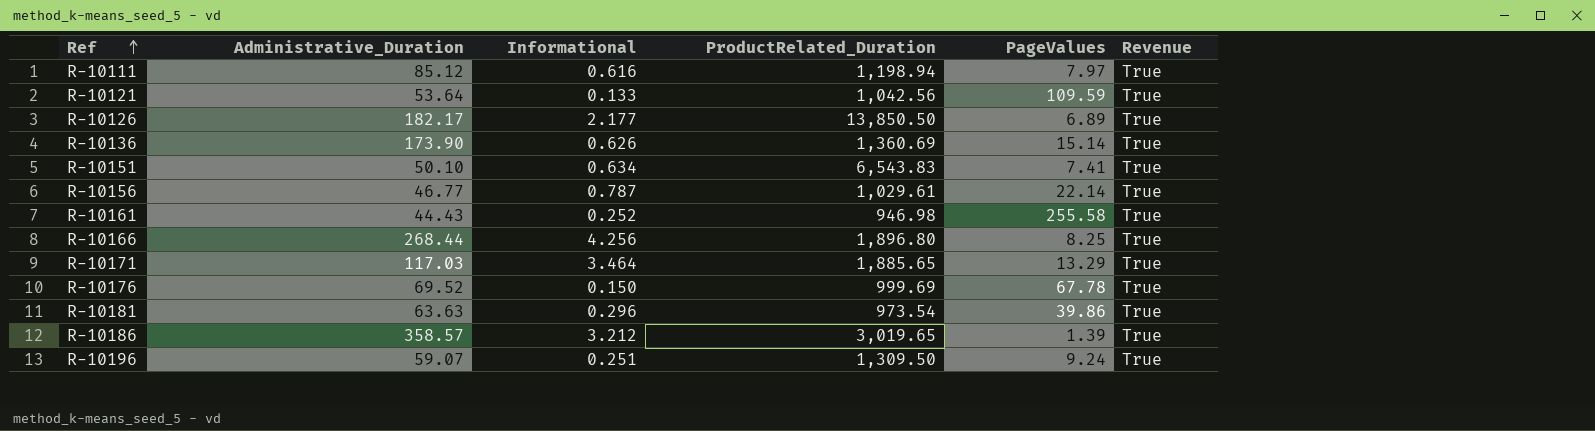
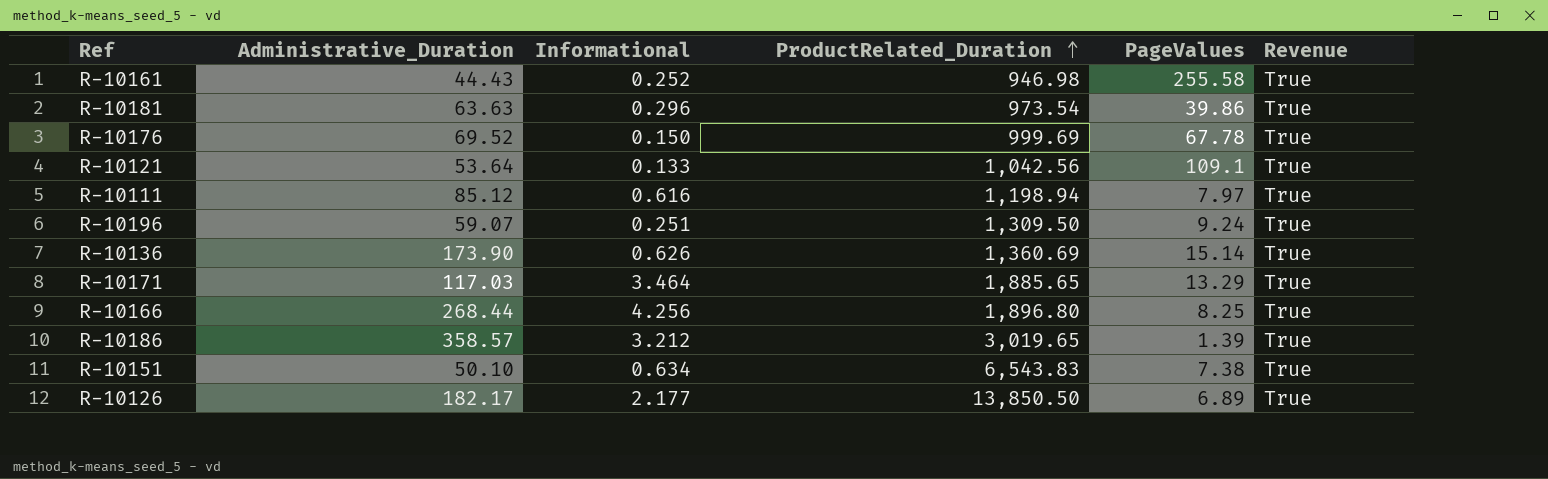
row order: Ref ascending -> ProductRelated_Duration ascending
row R-10156: 46.77 | 0.787 | 1,029.61 | 22.14 | True -> none
R-10121 | PageValues: 109.59 -> 109.1
R-10151 | PageValues: 7.41 -> 7.38

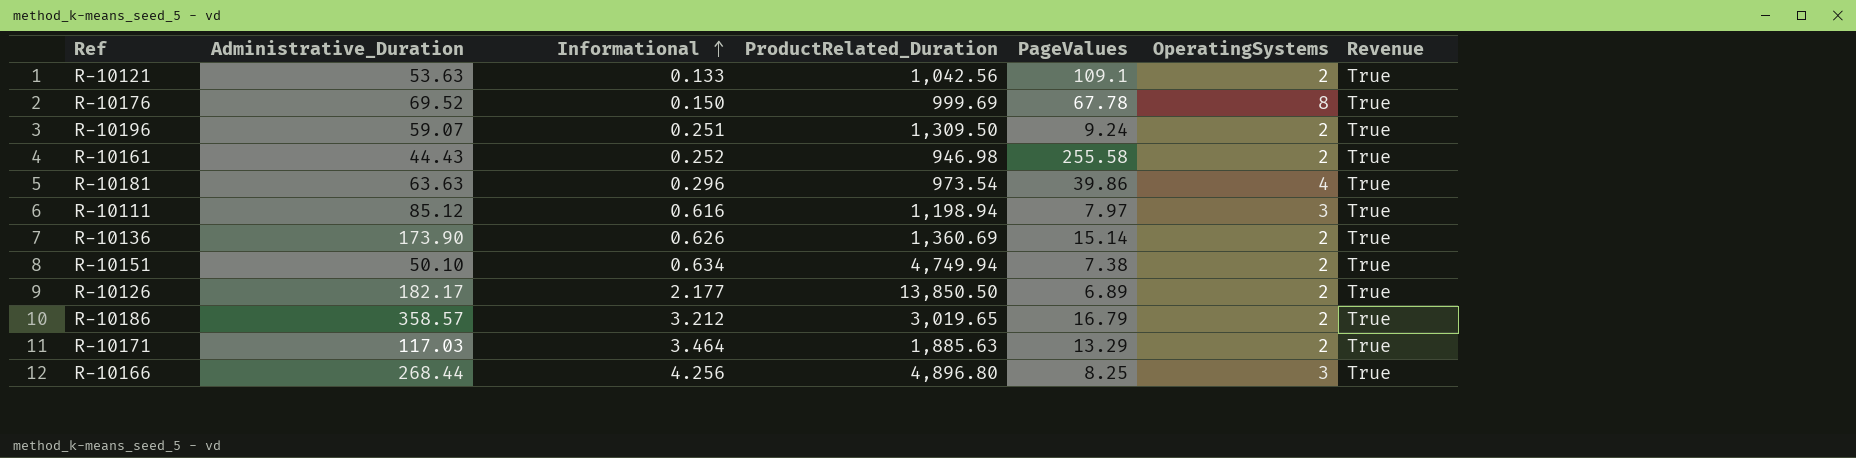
row order: ProductRelated_Duration ascending -> Informational ascending
column OperatingSystems | position: none -> 6
R-10121 | Administrative_Duration: 53.64 -> 53.63
R-10151 | ProductRelated_Duration: 6,543.83 -> 4,749.94
R-10186 | PageValues: 1.39 -> 16.79
R-10171 | ProductRelated_Duration: 1,885.65 -> 1,885.63
R-10166 | ProductRelated_Duration: 1,896.80 -> 4,896.80

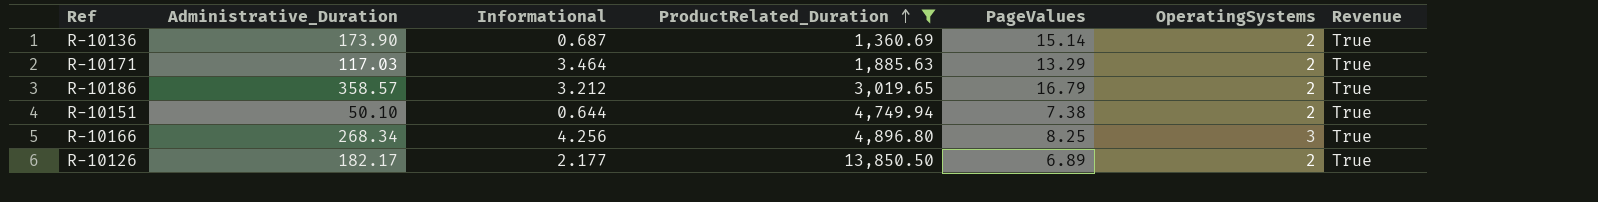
filter: none -> ProductRelated_Duration >= 1,360.69
row order: Informational ascending -> ProductRelated_Duration ascending
R-10136 | Informational: 0.626 -> 0.687
R-10151 | Informational: 0.634 -> 0.644
R-10166 | Administrative_Duration: 268.44 -> 268.34

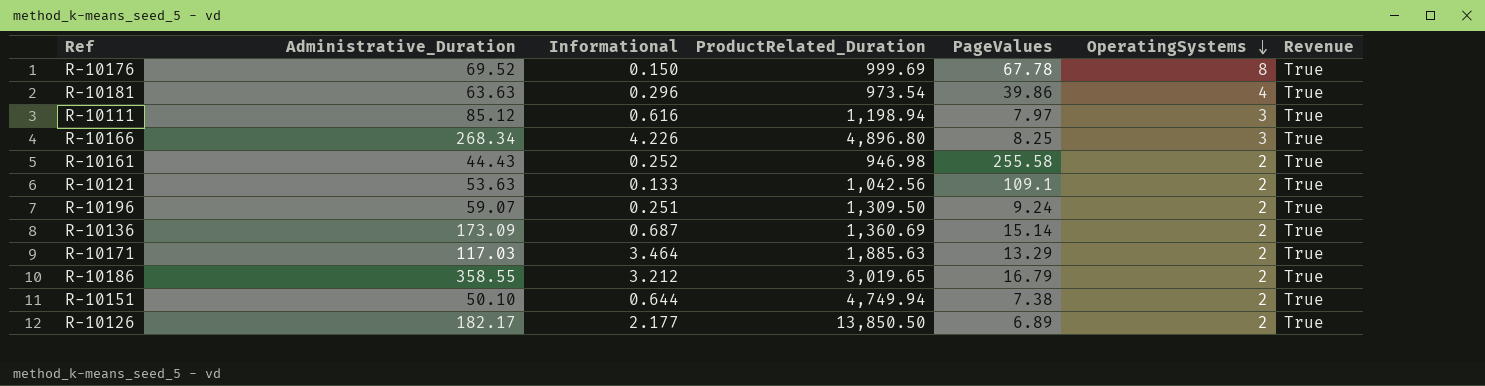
filter: ProductRelated_Duration >= 1,360.69 -> none
row order: ProductRelated_Duration ascending -> OperatingSystems descending
R-10166 | Informational: 4.256 -> 4.226
R-10136 | Administrative_Duration: 173.90 -> 173.09
R-10186 | Administrative_Duration: 358.57 -> 358.55

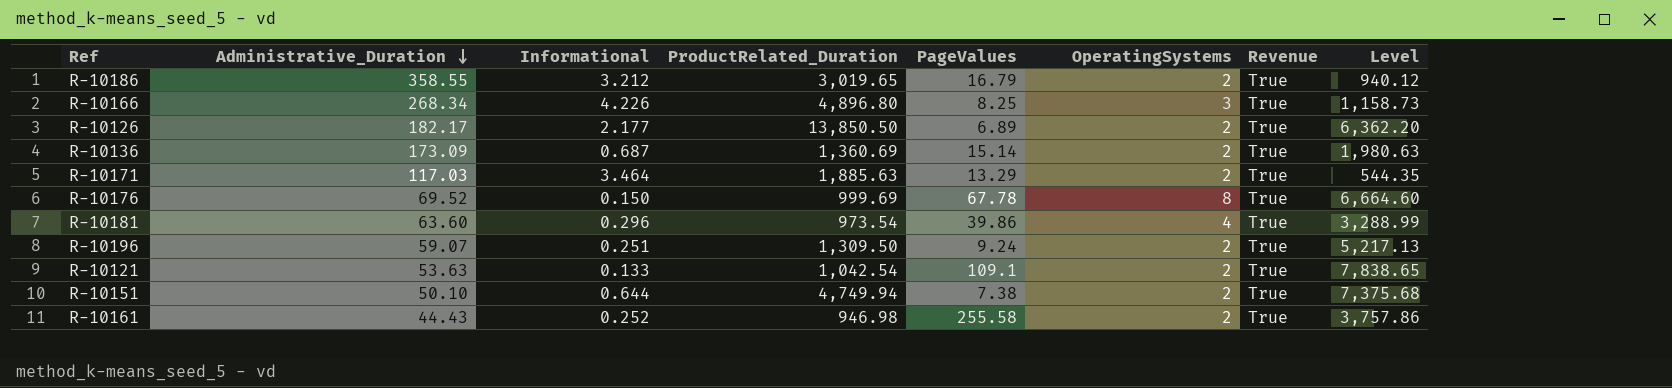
row order: OperatingSystems descending -> Administrative_Duration descending
column Level | formula: none -> [ProductRelated_Duration] / [Informational]
row R-10111: 85.12 | 0.616 | 1,198.94 | 7.97 | 3 | True -> none
R-10181 | Administrative_Duration: 63.63 -> 63.60
R-10121 | ProductRelated_Duration: 1,042.56 -> 1,042.54

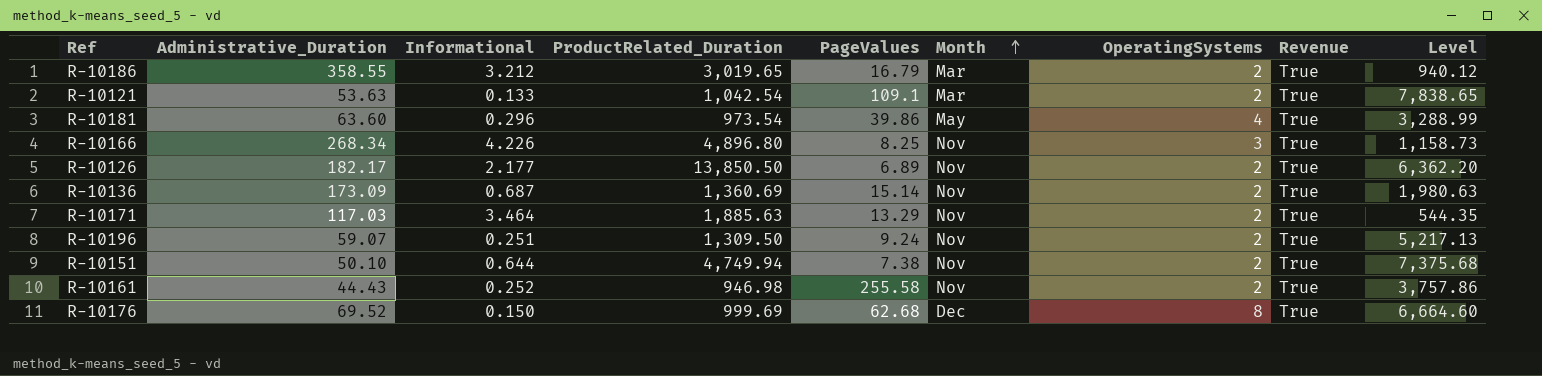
row order: Administrative_Duration descending -> Month ascending
column Month | position: none -> 6
R-10176 | PageValues: 67.78 -> 62.68

